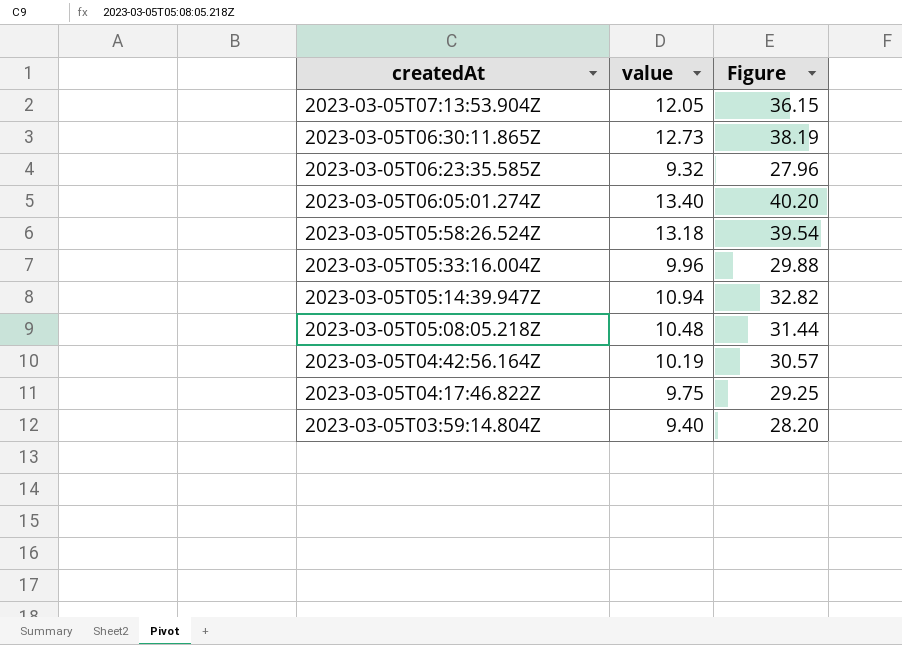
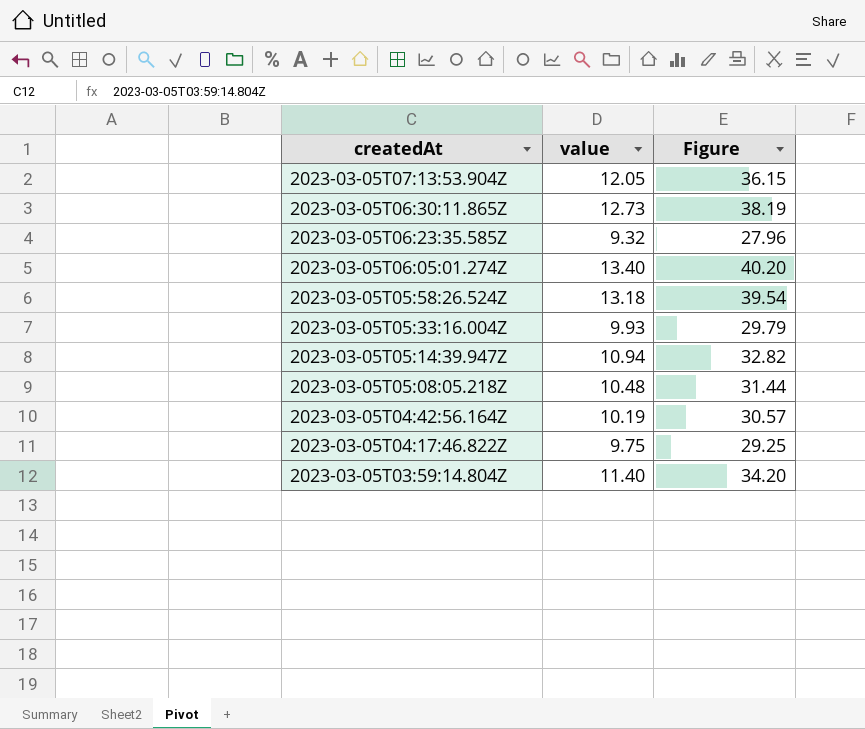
2023-03-05T05:33:16.004Z | value: 9.96 -> 9.93
2023-03-05T05:33:16.004Z | Figure: 29.88 -> 29.79
2023-03-05T03:59:14.804Z | value: 9.40 -> 11.40
2023-03-05T03:59:14.804Z | Figure: 28.20 -> 34.20

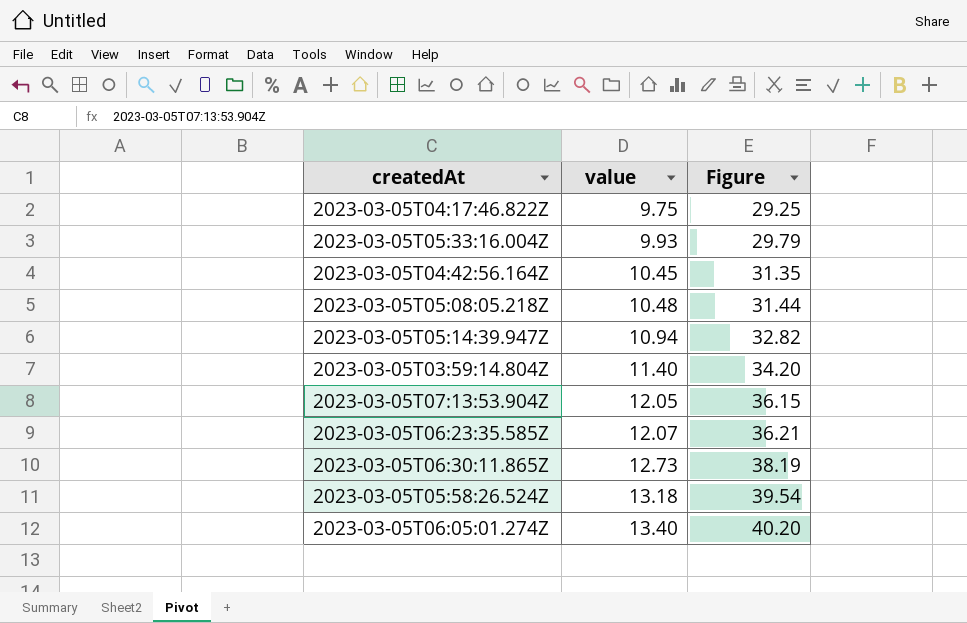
row order: createdAt descending -> value ascending
2023-03-05T04:42:56.164Z | value: 10.19 -> 10.45
2023-03-05T04:42:56.164Z | Figure: 30.57 -> 31.35
2023-03-05T06:23:35.585Z | value: 9.32 -> 12.07
2023-03-05T06:23:35.585Z | Figure: 27.96 -> 36.21

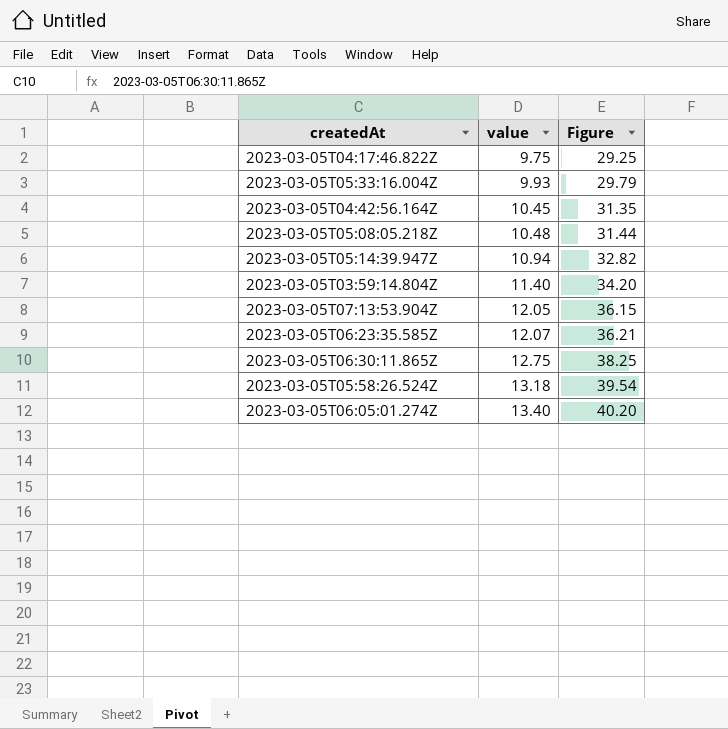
2023-03-05T06:30:11.865Z | value: 12.73 -> 12.75
2023-03-05T06:30:11.865Z | Figure: 38.19 -> 38.25

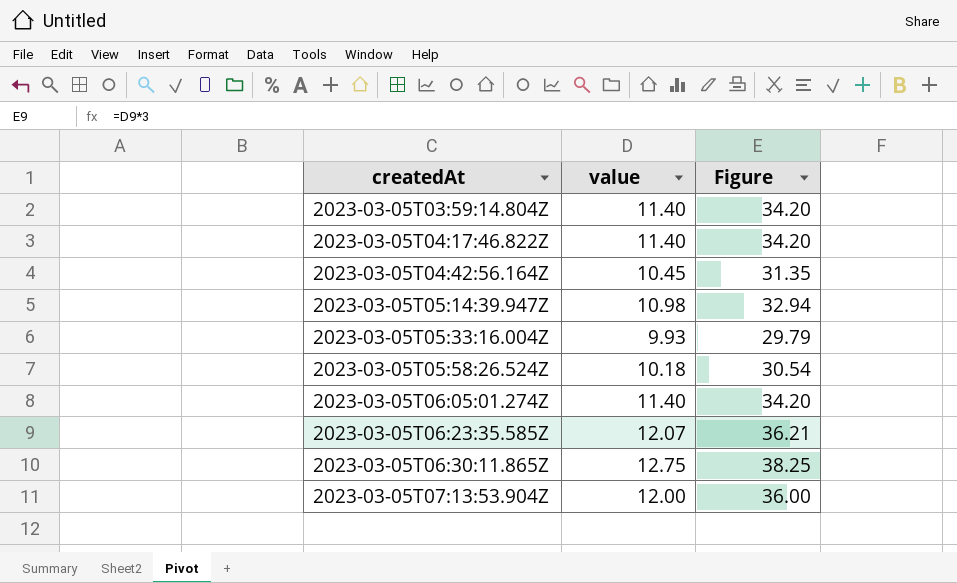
row order: value ascending -> createdAt ascending
row 2023-03-05T05:08:05.218Z: 10.48 | 31.44 -> none
2023-03-05T04:17:46.822Z | value: 9.75 -> 11.40
2023-03-05T04:17:46.822Z | Figure: 29.25 -> 34.20
2023-03-05T05:14:39.947Z | value: 10.94 -> 10.98
2023-03-05T05:14:39.947Z | Figure: 32.82 -> 32.94
2023-03-05T05:58:26.524Z | value: 13.18 -> 10.18
2023-03-05T05:58:26.524Z | Figure: 39.54 -> 30.54
2023-03-05T06:05:01.274Z | value: 13.40 -> 11.40
2023-03-05T06:05:01.274Z | Figure: 40.20 -> 34.20
2023-03-05T07:13:53.904Z | value: 12.05 -> 12.00
2023-03-05T07:13:53.904Z | Figure: 36.15 -> 36.00

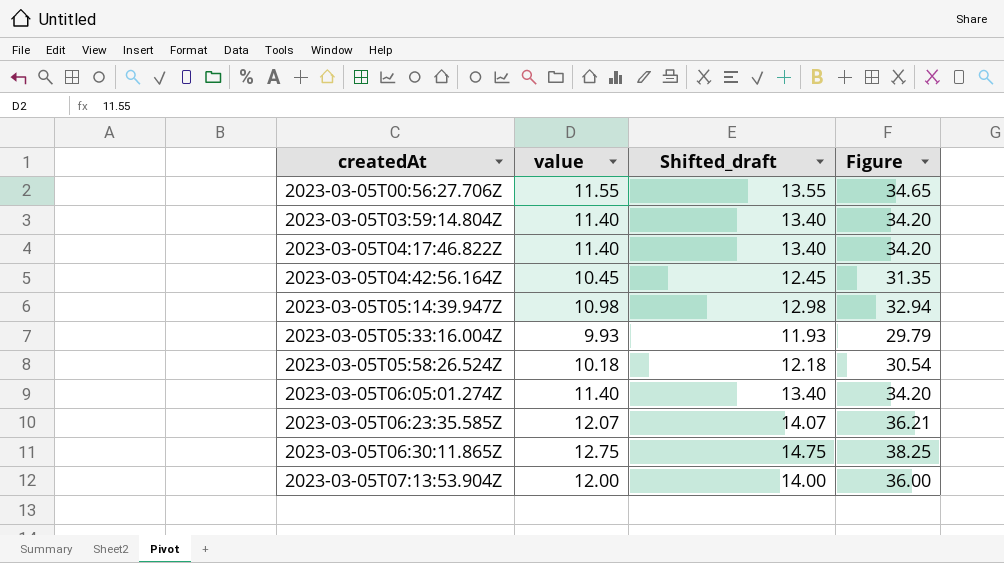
column Shifted_draft | formula: none -> [value] + 2
row 2023-03-05T00:56:27.706Z: none -> 11.55 | 13.55 | 34.65

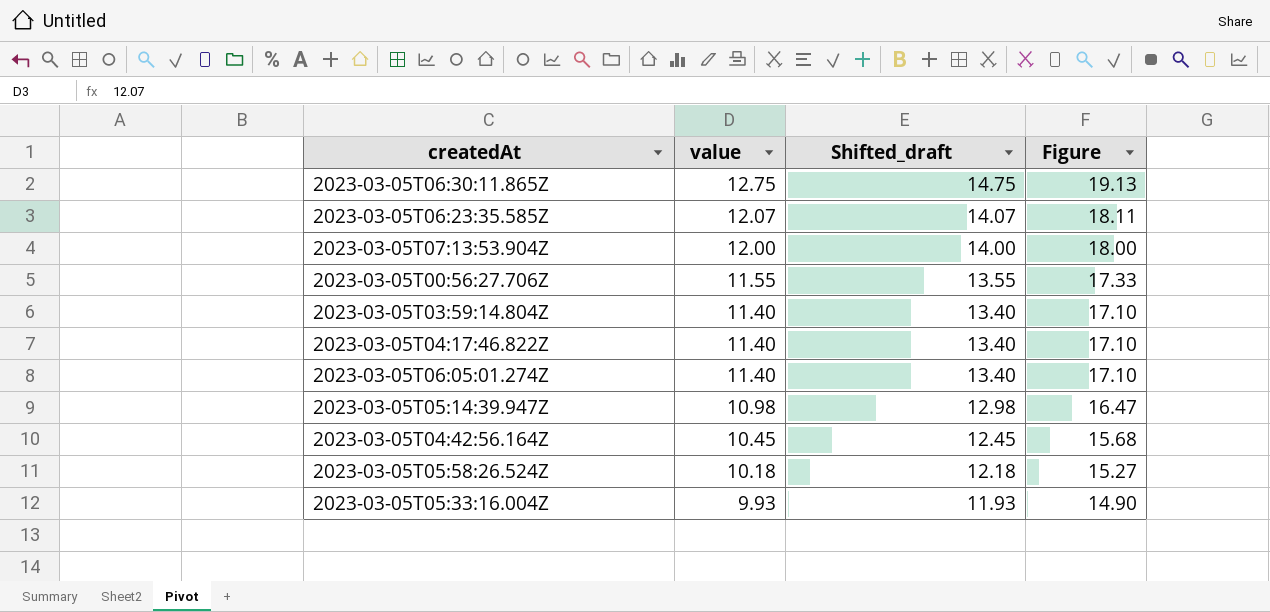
row order: createdAt ascending -> value descending
column Figure | formula: [value] * 3 -> [value] * 1.5

